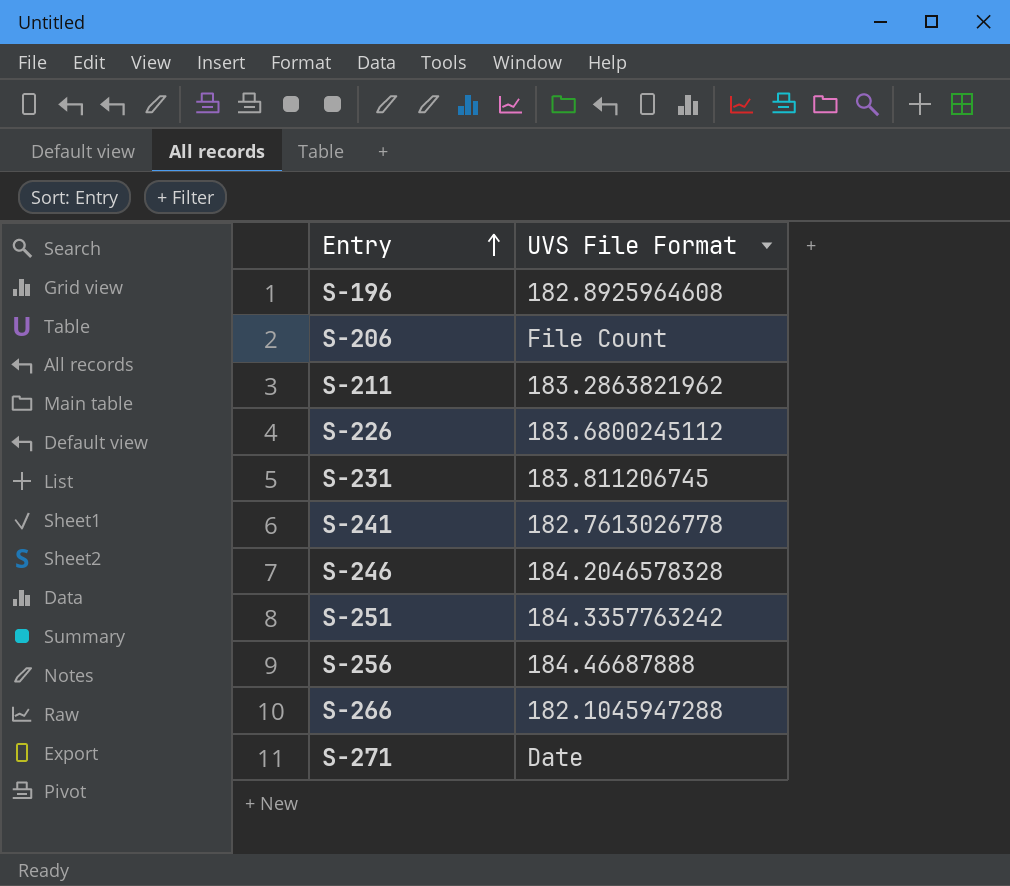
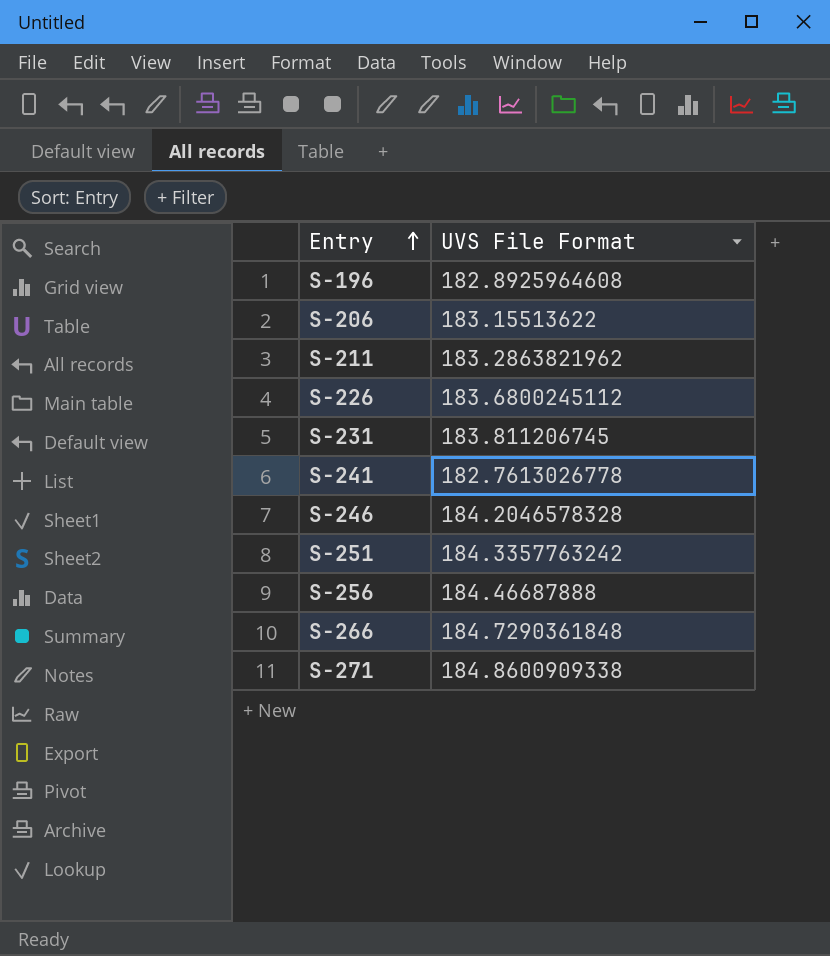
S-206 | UVS File Format: File Count -> 183.15513622
S-266 | UVS File Format: 182.1045947288 -> 184.7290361848
S-271 | UVS File Format: Date -> 184.8600909338

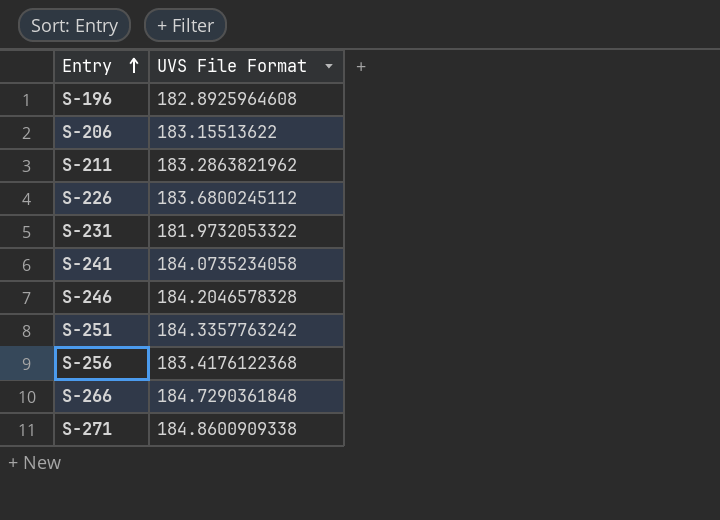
S-231 | UVS File Format: 183.811206745 -> 181.9732053322
S-241 | UVS File Format: 182.7613026778 -> 184.0735234058
S-256 | UVS File Format: 184.46687888 -> 183.4176122368

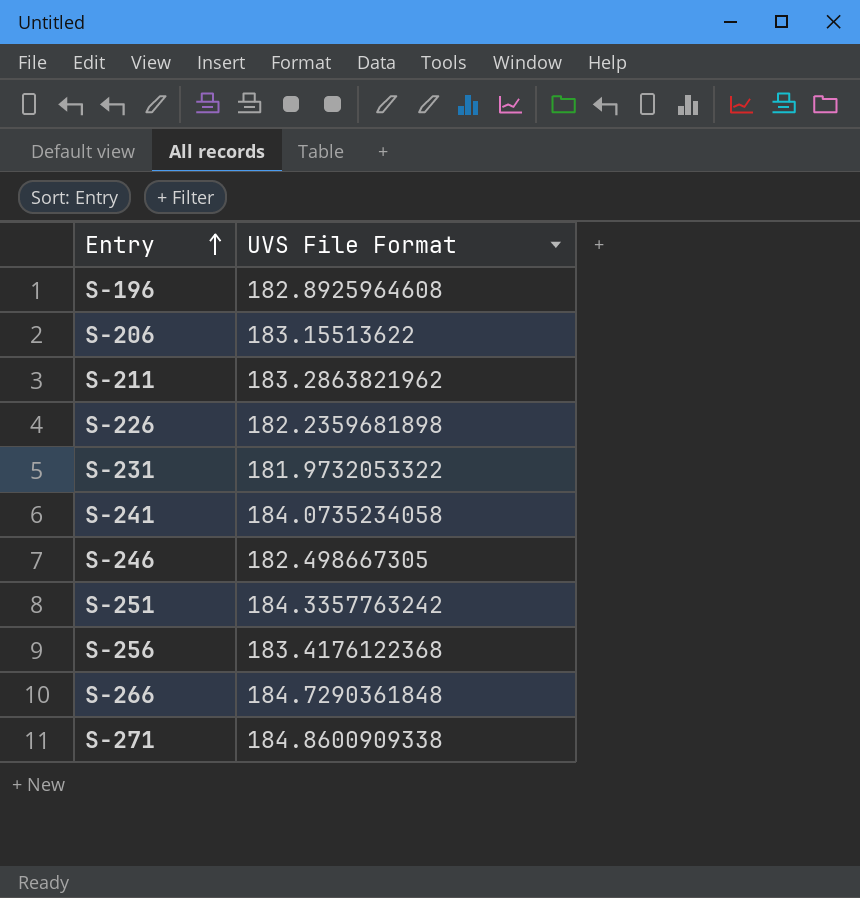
S-226 | UVS File Format: 183.6800245112 -> 182.2359681898
S-246 | UVS File Format: 184.2046578328 -> 182.498667305

